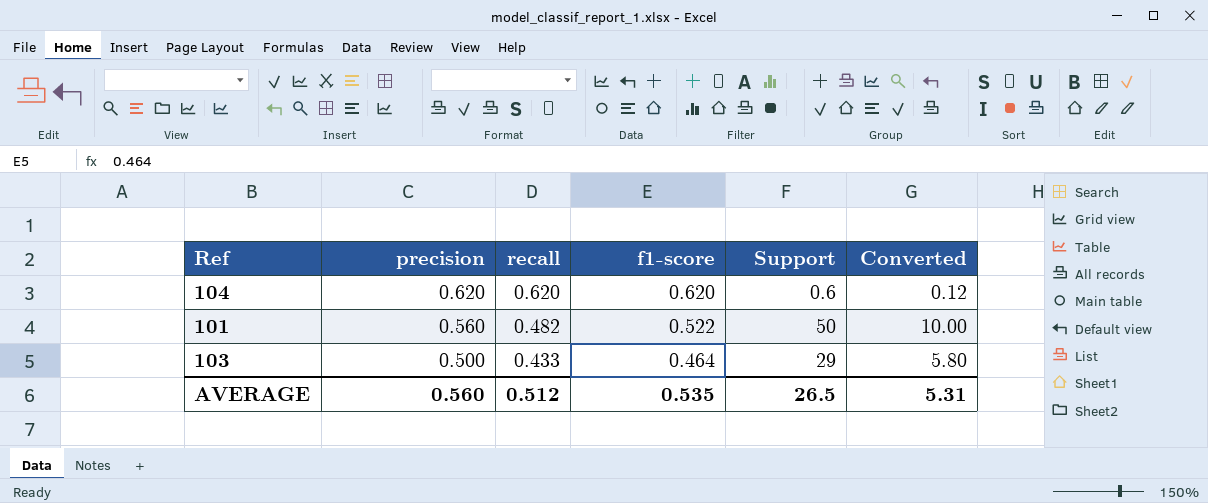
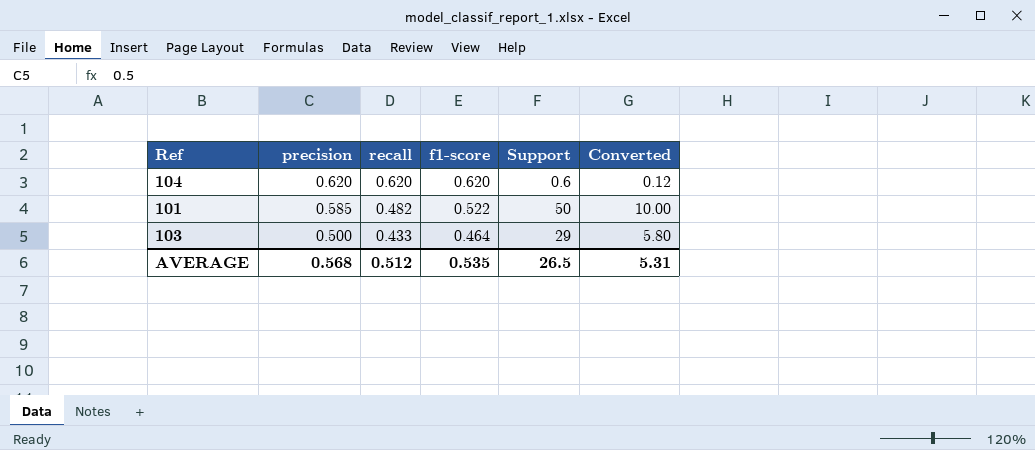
101 | precision: 0.560 -> 0.585
AVERAGE | precision: 0.560 -> 0.568

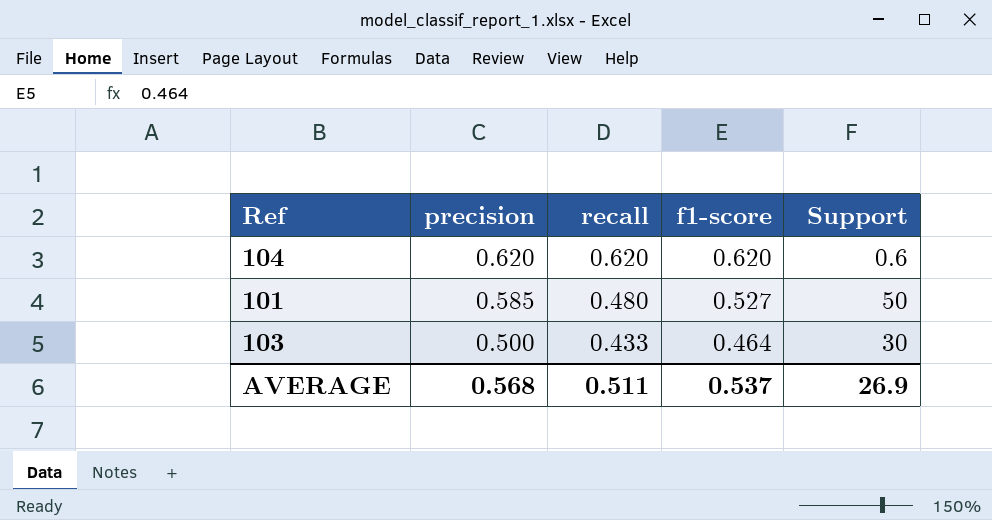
column Converted | formula: [Support] * 0.2 -> none
101 | recall: 0.482 -> 0.480
101 | f1-score: 0.522 -> 0.527
103 | Support: 29 -> 30
AVERAGE | recall: 0.512 -> 0.511
AVERAGE | f1-score: 0.535 -> 0.537
AVERAGE | Support: 26.5 -> 26.9

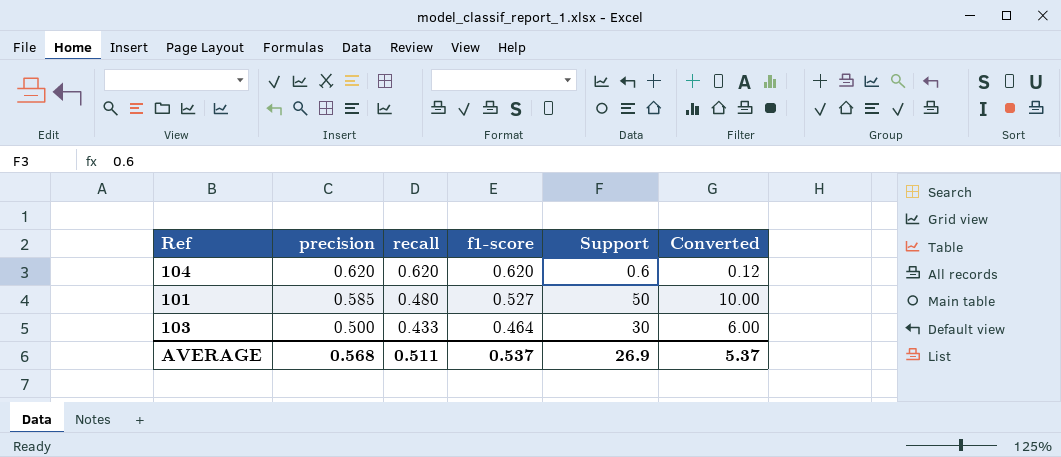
column Converted | formula: none -> [Support] * 0.2

